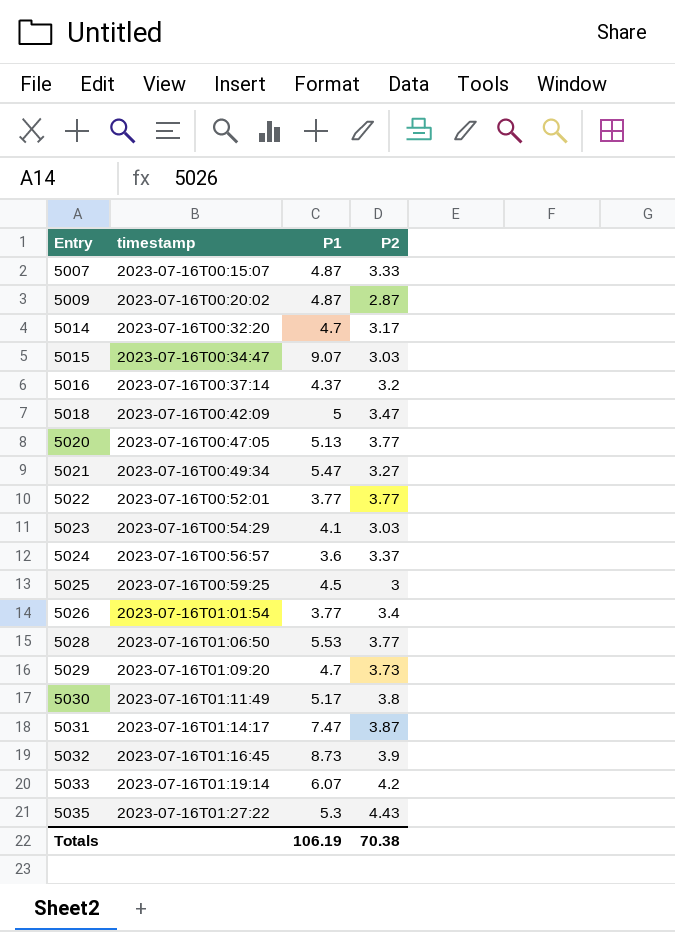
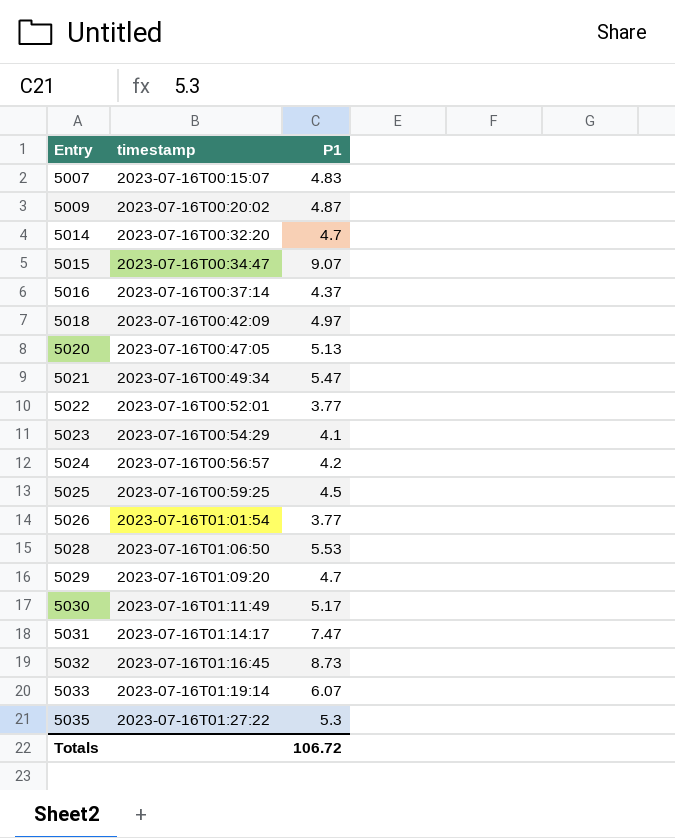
column P2 | position: 4 -> none
5007 | P1: 4.87 -> 4.83
5018 | P1: 5 -> 4.97
5024 | P1: 3.6 -> 4.2
Totals | P1: 106.19 -> 106.72

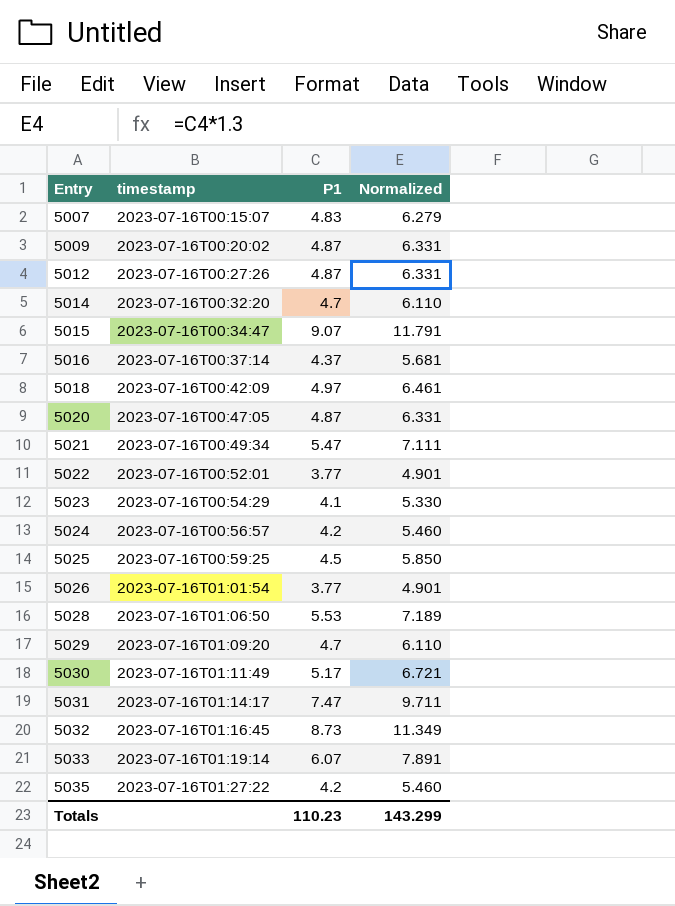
column Normalized | formula: none -> [P1] * 1.3
row 5012: none -> 2023-07-16T00:27:26 | 4.87 | 6.331
5020 | P1: 5.13 -> 4.87
5035 | P1: 5.3 -> 4.2
Totals | P1: 106.72 -> 110.23

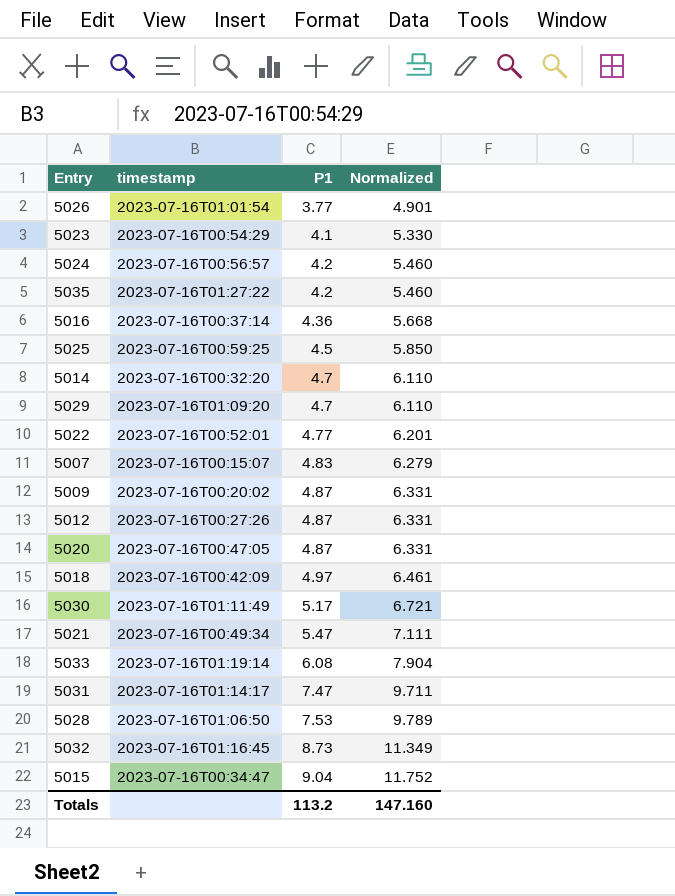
row order: Entry ascending -> P1 ascending
5016 | P1: 4.37 -> 4.36
5016 | Normalized: 5.681 -> 5.668
5022 | P1: 3.77 -> 4.77
5022 | Normalized: 4.901 -> 6.201
5033 | P1: 6.07 -> 6.08
5033 | Normalized: 7.891 -> 7.904
5028 | P1: 5.53 -> 7.53
5028 | Normalized: 7.189 -> 9.789
5015 | P1: 9.07 -> 9.04
5015 | Normalized: 11.791 -> 11.752
Totals | P1: 110.23 -> 113.2
Totals | Normalized: 143.299 -> 147.160

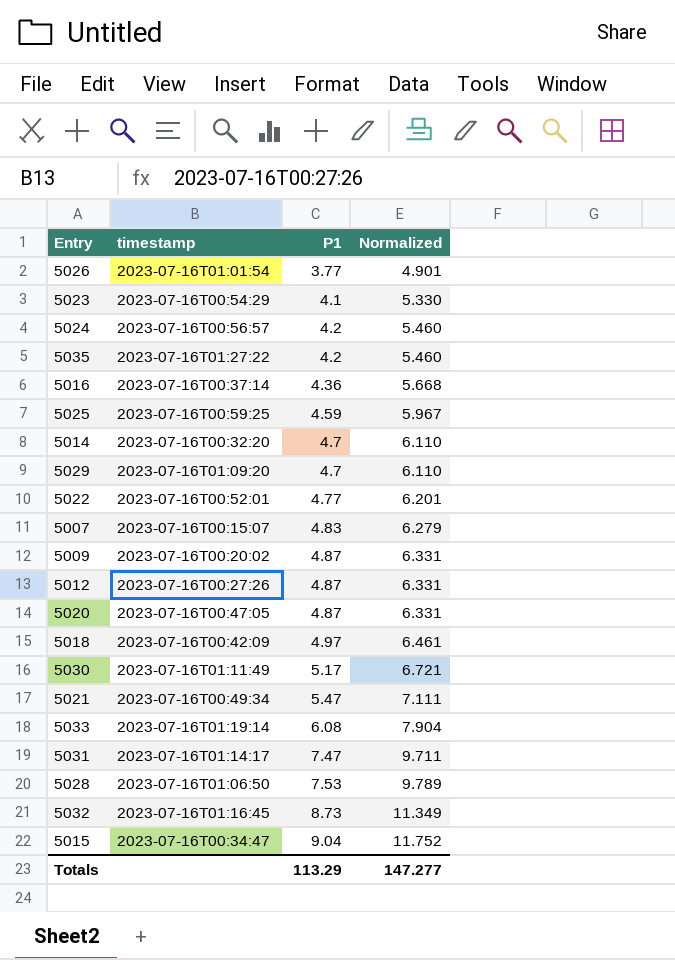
5025 | P1: 4.5 -> 4.59
5025 | Normalized: 5.850 -> 5.967
Totals | P1: 113.2 -> 113.29
Totals | Normalized: 147.160 -> 147.277

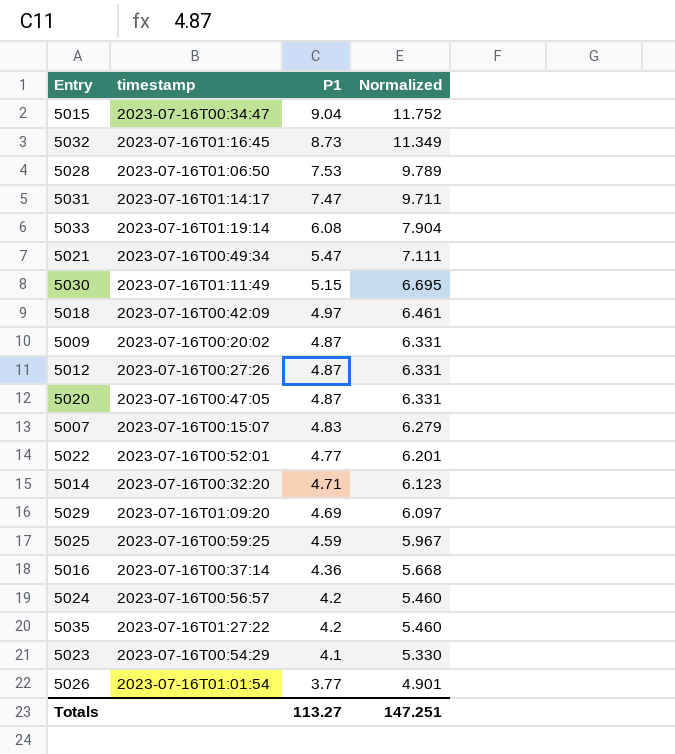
row order: P1 ascending -> P1 descending
5030 | P1: 5.17 -> 5.15
5030 | Normalized: 6.721 -> 6.695
5014 | P1: 4.7 -> 4.71
5014 | Normalized: 6.110 -> 6.123
5029 | P1: 4.7 -> 4.69
5029 | Normalized: 6.110 -> 6.097
Totals | P1: 113.29 -> 113.27
Totals | Normalized: 147.277 -> 147.251

